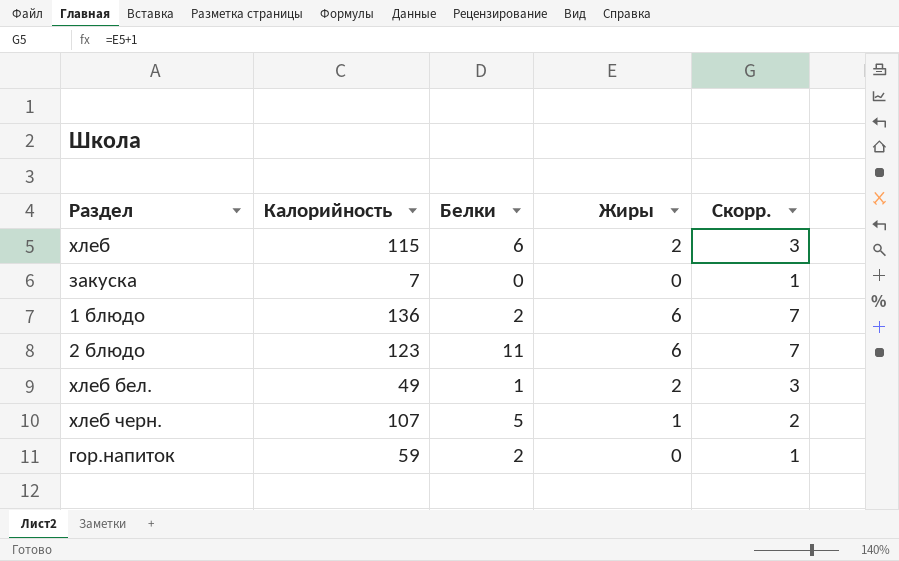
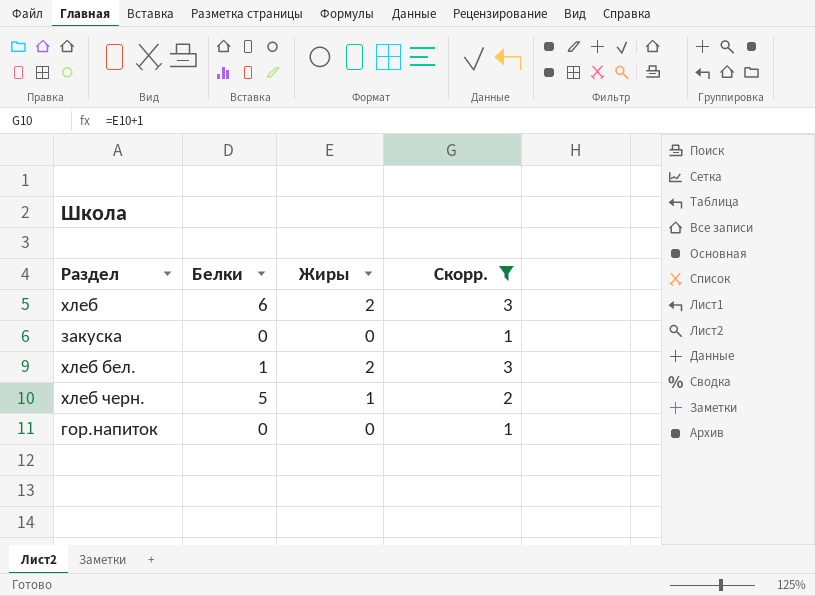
filter: none -> Скорр. != 7
column Калорийность | position: 2 -> none
гор.напиток | Белки: 2 -> 0

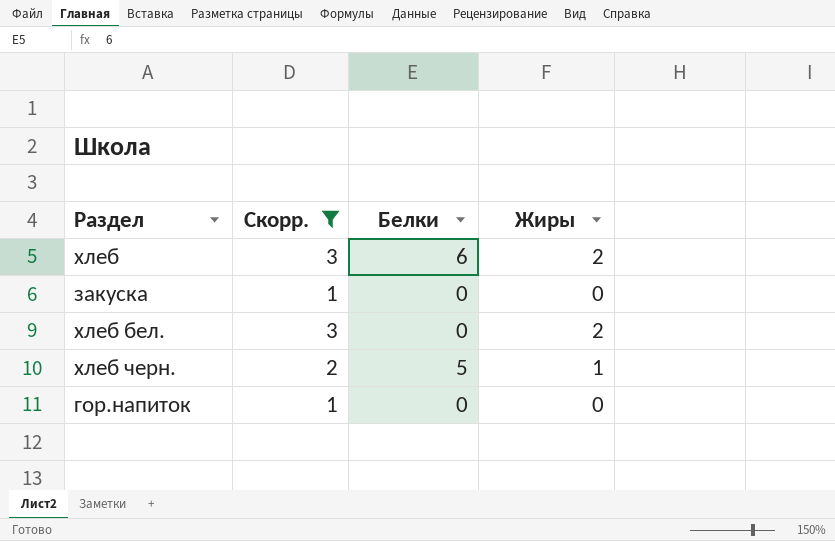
column Скорр. | position: 4 -> 2
хлеб бел. | Белки: 1 -> 0

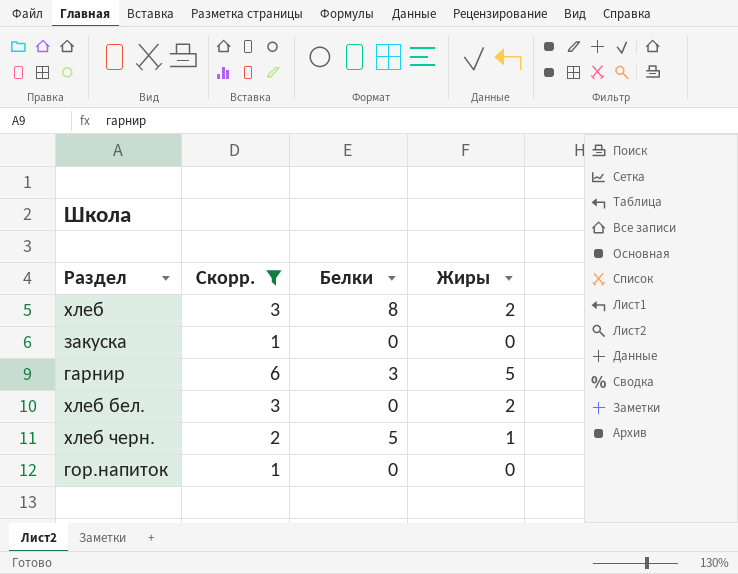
хлеб | Белки: 6 -> 8
row гарнир: none -> 6 | 3 | 5

